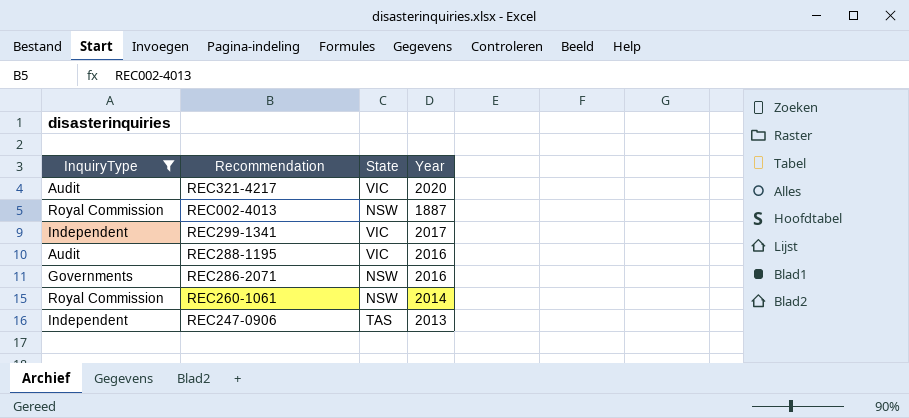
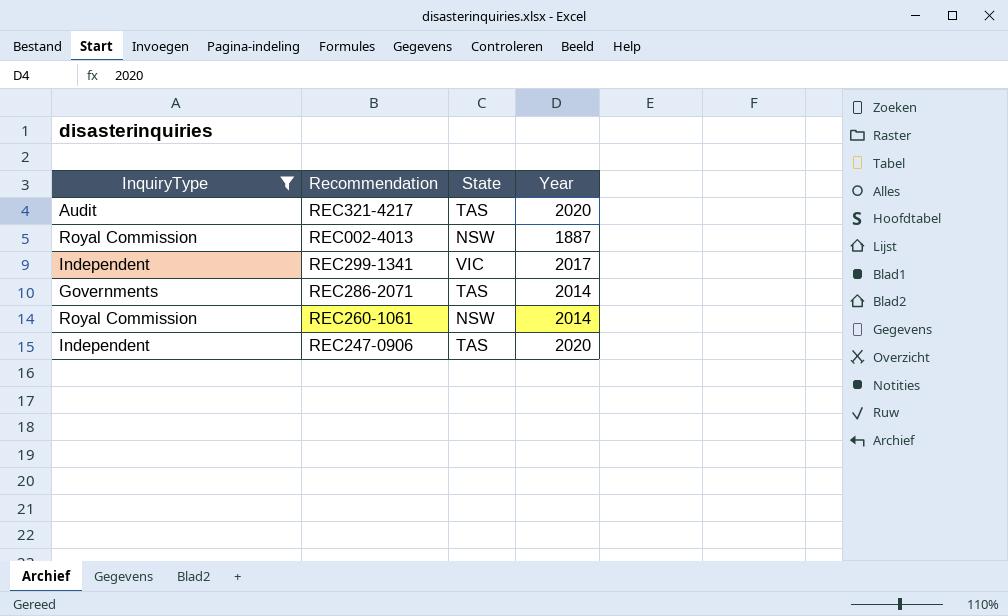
row REC288-1195: Audit | VIC | 2016 -> none
REC321-4217 | State: VIC -> TAS
REC286-2071 | State: NSW -> TAS
REC286-2071 | Year: 2016 -> 2014
REC247-0906 | Year: 2013 -> 2020

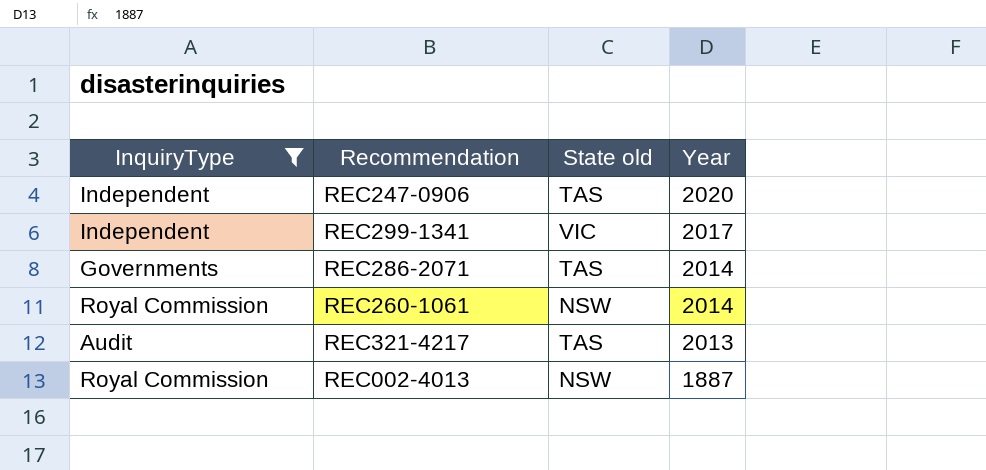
row order: none -> Year descending
column name: State -> State old
REC321-4217 | Year: 2020 -> 2013

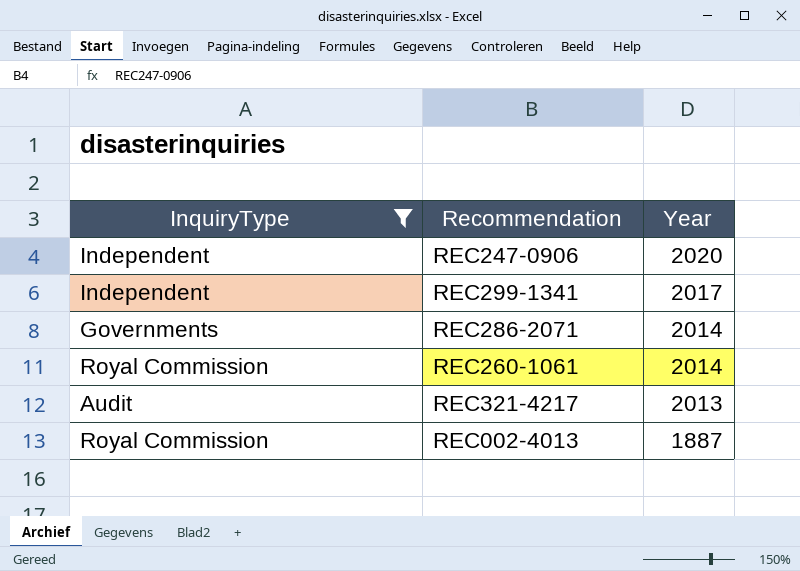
column State old | position: 3 -> none

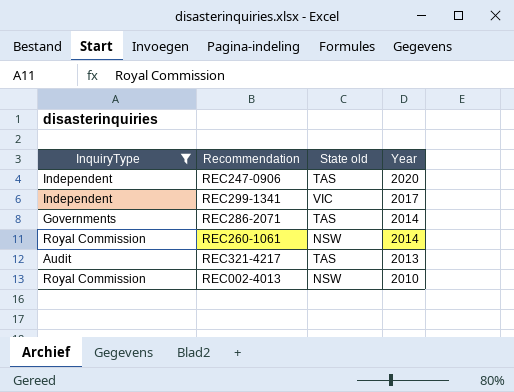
column State old | position: none -> 3
REC002-4013 | Year: 1887 -> 2010

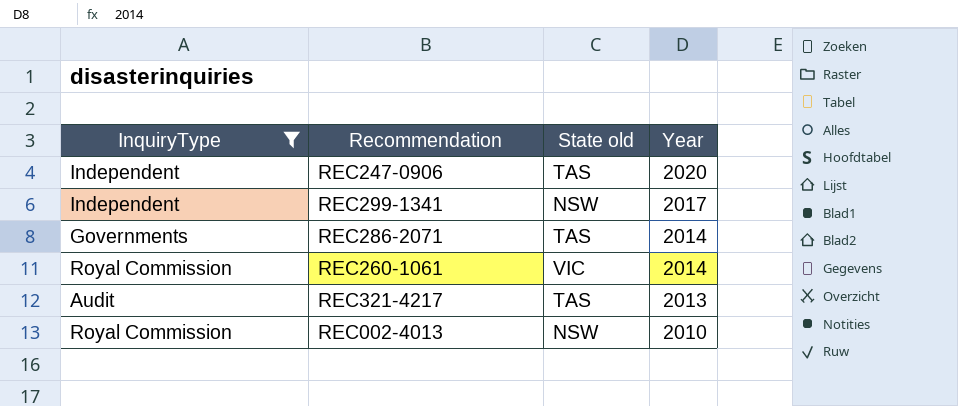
REC299-1341 | State old: VIC -> NSW
REC260-1061 | State old: NSW -> VIC

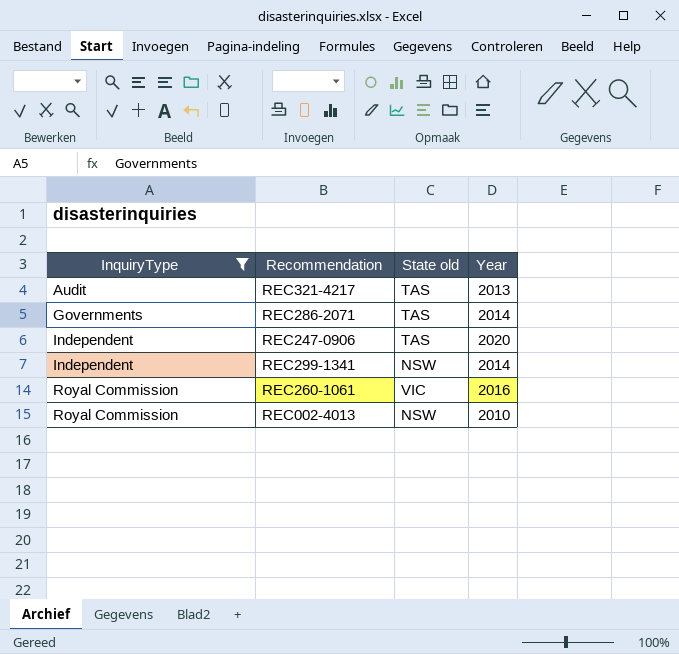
row order: Year descending -> InquiryType ascending
REC299-1341 | Year: 2017 -> 2014
REC260-1061 | Year: 2014 -> 2016

